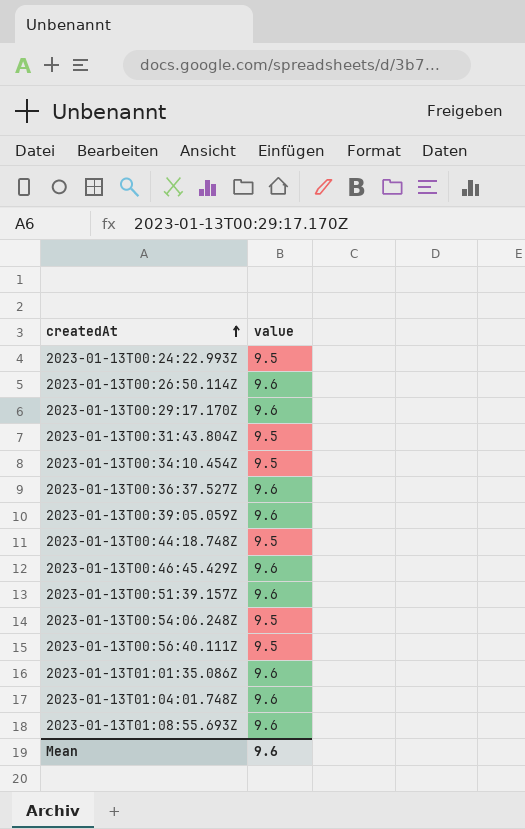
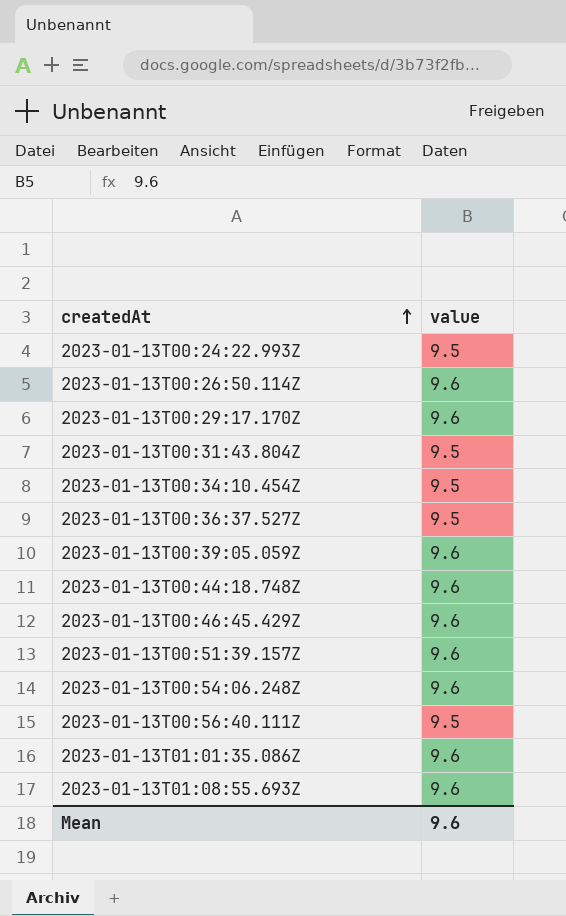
row 2023-01-13T01:04:01.748Z: 9.6 -> none
2023-01-13T00:36:37.527Z | value: 9.6 -> 9.5
2023-01-13T00:44:18.748Z | value: 9.5 -> 9.6
2023-01-13T00:54:06.248Z | value: 9.5 -> 9.6

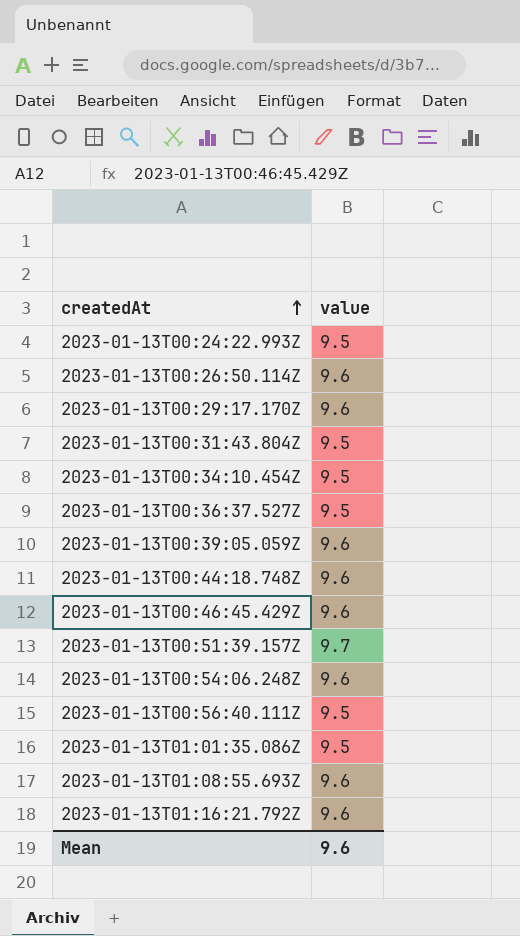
2023-01-13T00:51:39.157Z | value: 9.6 -> 9.7
2023-01-13T01:01:35.086Z | value: 9.6 -> 9.5
row 2023-01-13T01:16:21.792Z: none -> 9.6

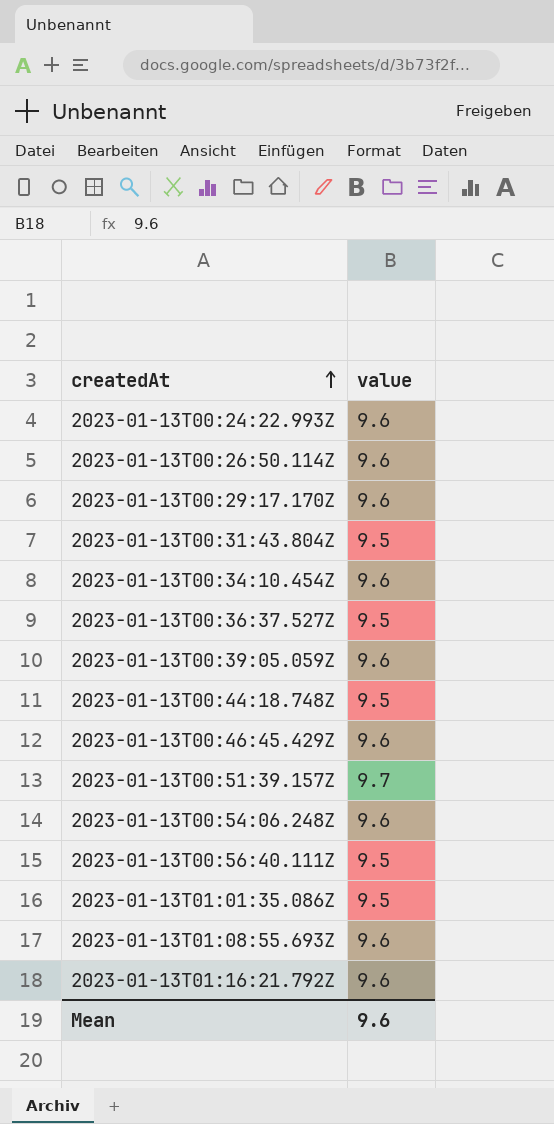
2023-01-13T00:24:22.993Z | value: 9.5 -> 9.6
2023-01-13T00:34:10.454Z | value: 9.5 -> 9.6
2023-01-13T00:44:18.748Z | value: 9.6 -> 9.5

